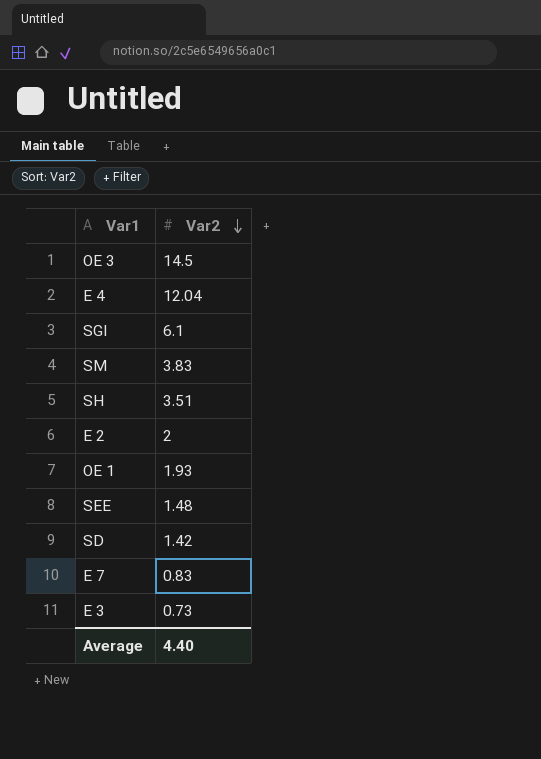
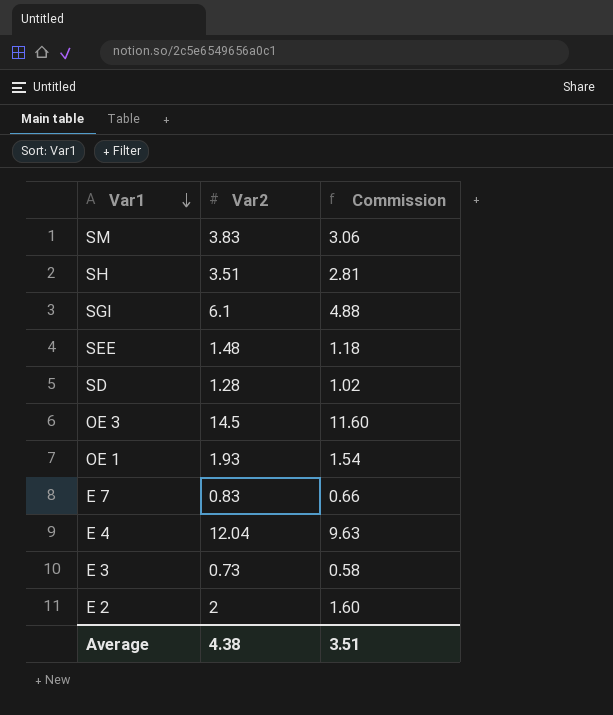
row order: Var2 descending -> Var1 descending
column Commission | formula: none -> [Var2] * 0.8
SD | Var2: 1.42 -> 1.28
Average | Var2: 4.40 -> 4.38

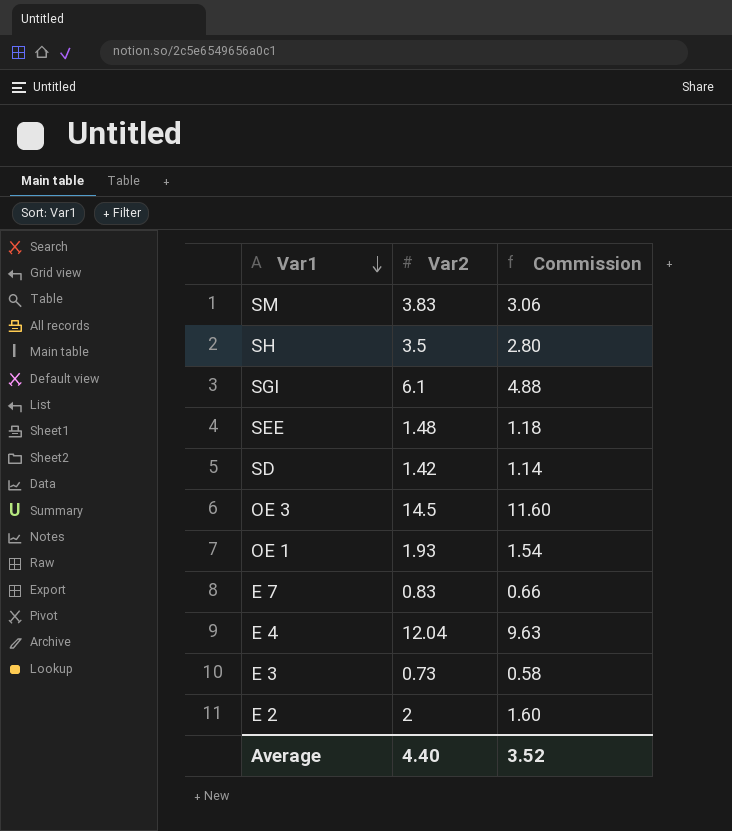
SH | Var2: 3.51 -> 3.5
SH | Commission: 2.81 -> 2.80
SD | Var2: 1.28 -> 1.42
SD | Commission: 1.02 -> 1.14
Average | Var2: 4.38 -> 4.40
Average | Commission: 3.51 -> 3.52

